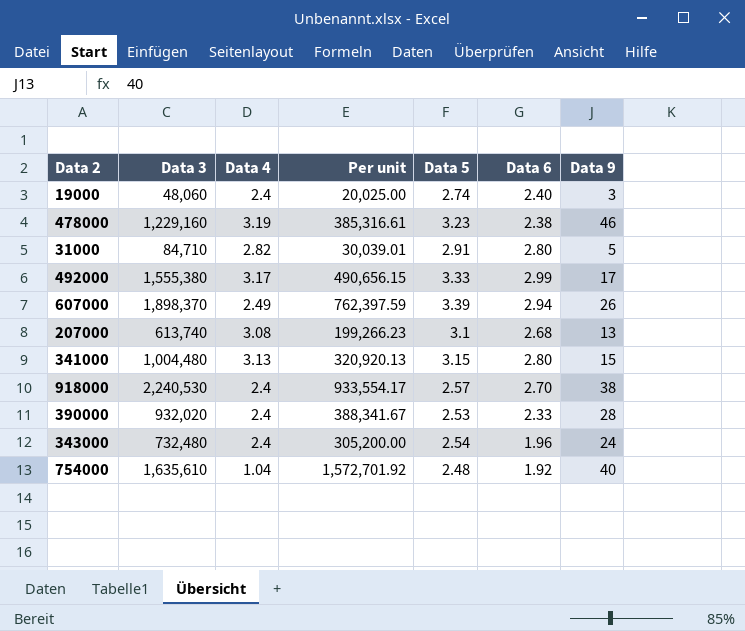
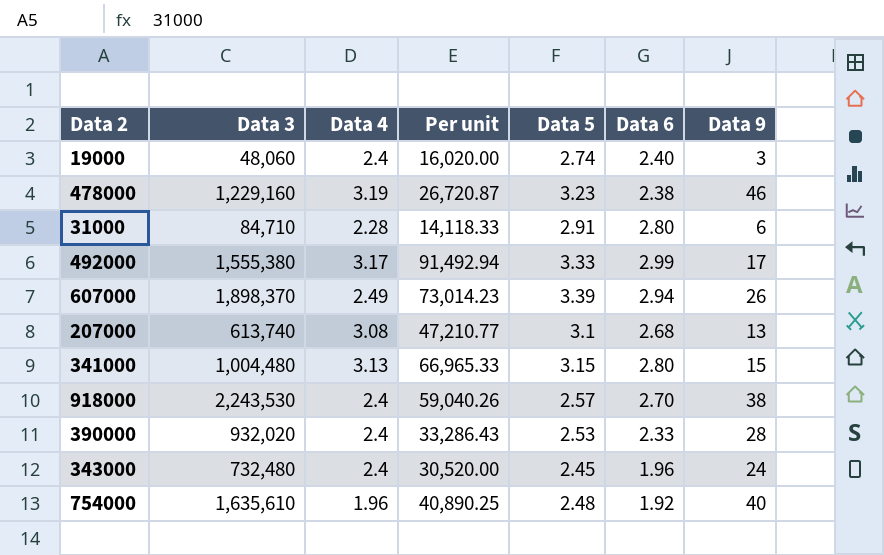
column Per unit | formula: [Data 3] / [Data 4] -> [Data 3] / [Data 9]
31000 | Data 4: 2.82 -> 2.28
31000 | Data 9: 5 -> 6
918000 | Data 3: 2,240,530 -> 2,243,530
343000 | Data 5: 2.54 -> 2.45
754000 | Data 4: 1.04 -> 1.96

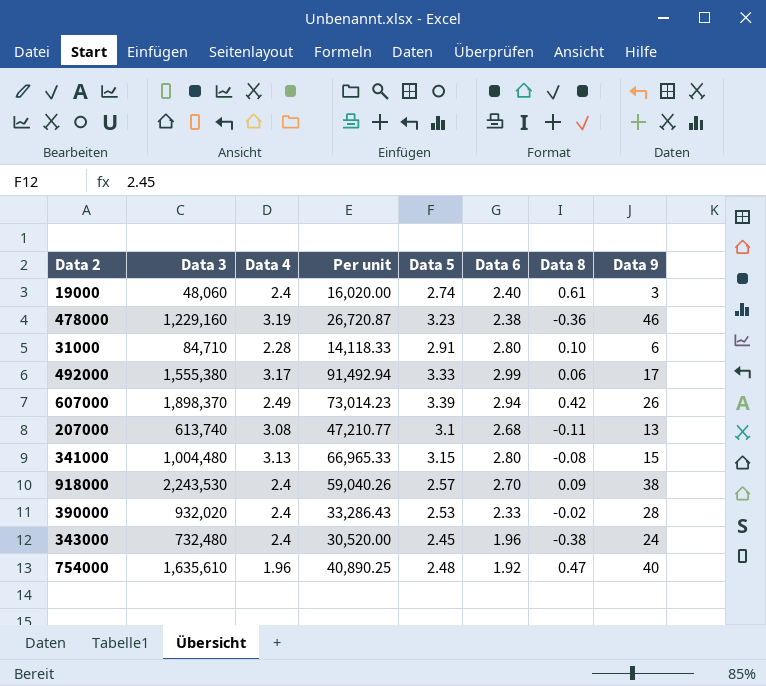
column Data 8 | position: none -> 7

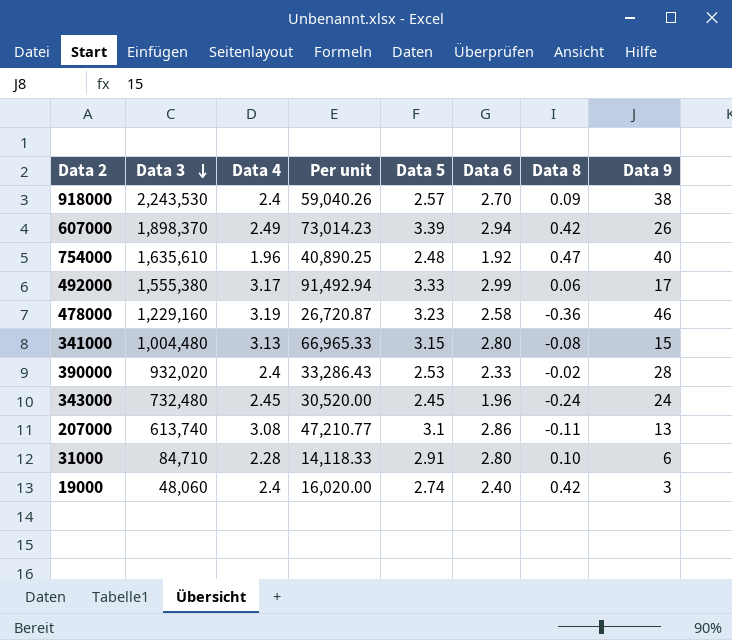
row order: none -> Data 3 descending
478000 | Data 6: 2.38 -> 2.58
343000 | Data 4: 2.4 -> 2.45
343000 | Data 8: -0.38 -> -0.24
207000 | Data 6: 2.68 -> 2.86
19000 | Data 8: 0.61 -> 0.42

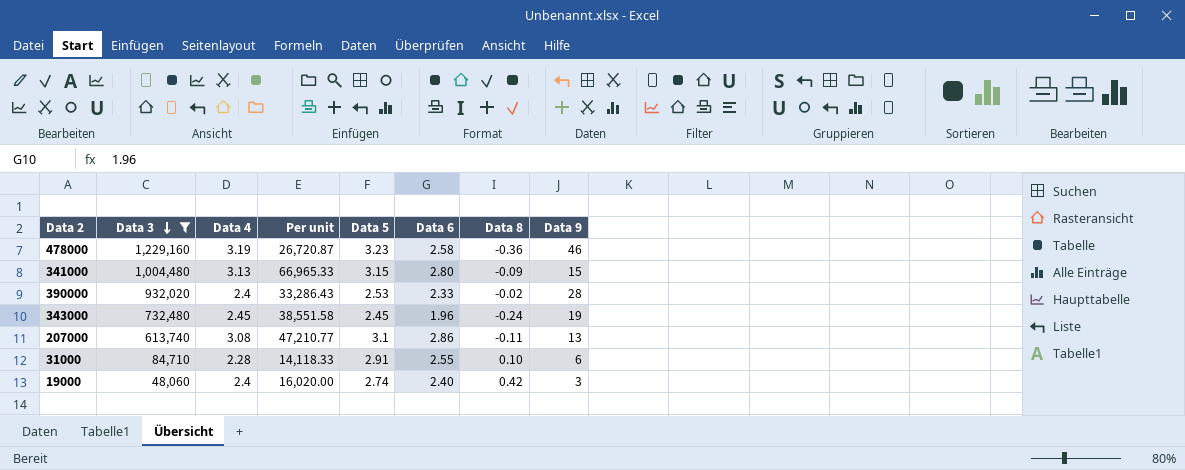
filter: none -> Data 3 <= 1,229,160
341000 | Data 8: -0.08 -> -0.09
343000 | Per unit: 30,520.00 -> 38,551.58
343000 | Data 9: 24 -> 19
31000 | Data 6: 2.80 -> 2.55

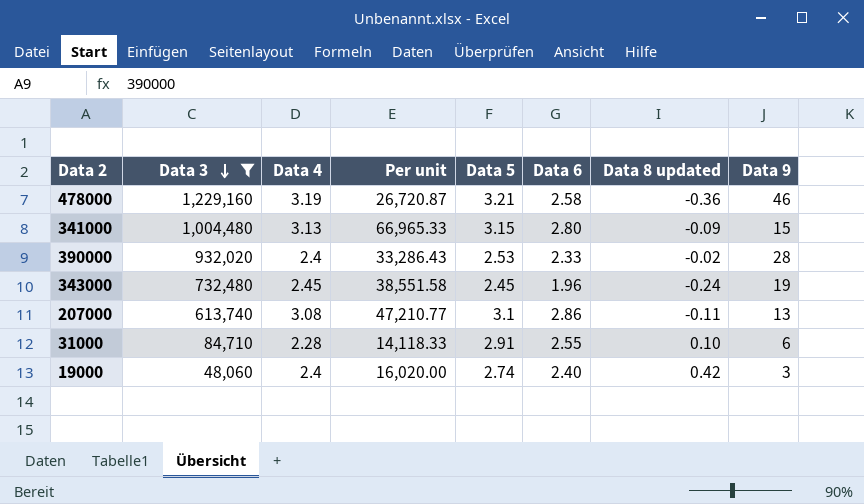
column name: Data 8 -> Data 8 updated
478000 | Data 5: 3.23 -> 3.21

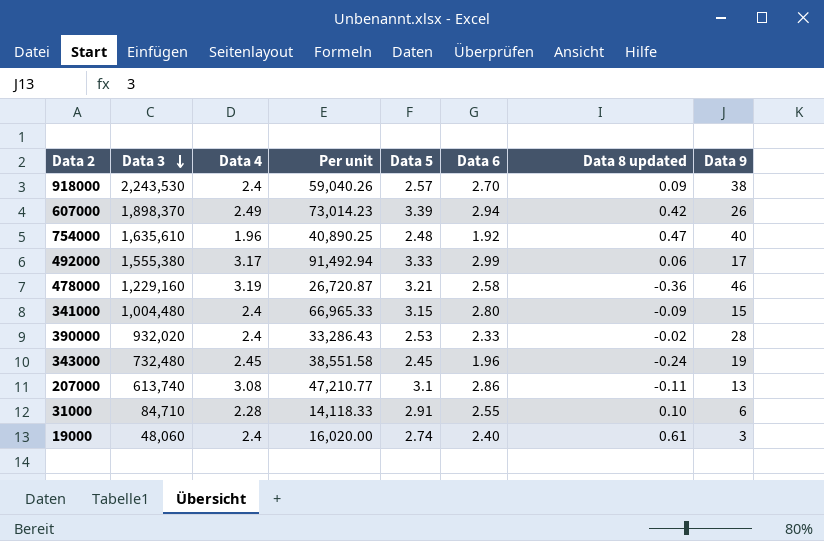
filter: Data 3 <= 1,229,160 -> none
341000 | Data 4: 3.13 -> 2.4
19000 | Data 8 updated: 0.42 -> 0.61

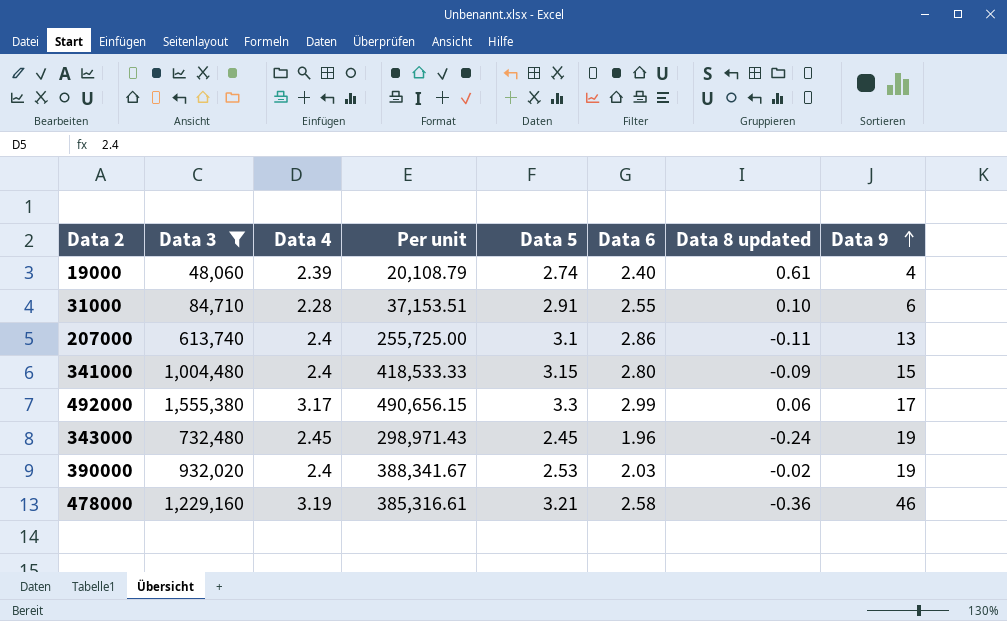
filter: none -> Data 3 <= 1,555,380
row order: Data 3 descending -> Data 9 ascending
column Per unit | formula: [Data 3] / [Data 9] -> [Data 3] / [Data 4]
19000 | Data 4: 2.4 -> 2.39
19000 | Data 9: 3 -> 4
207000 | Data 4: 3.08 -> 2.4
492000 | Data 5: 3.33 -> 3.3
390000 | Data 6: 2.33 -> 2.03
390000 | Data 9: 28 -> 19

